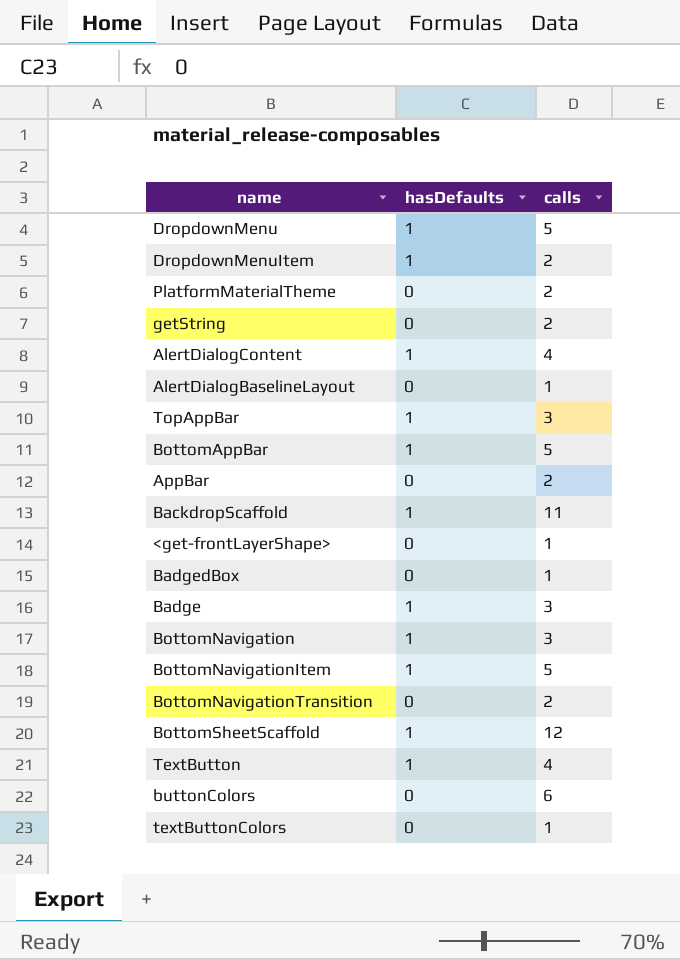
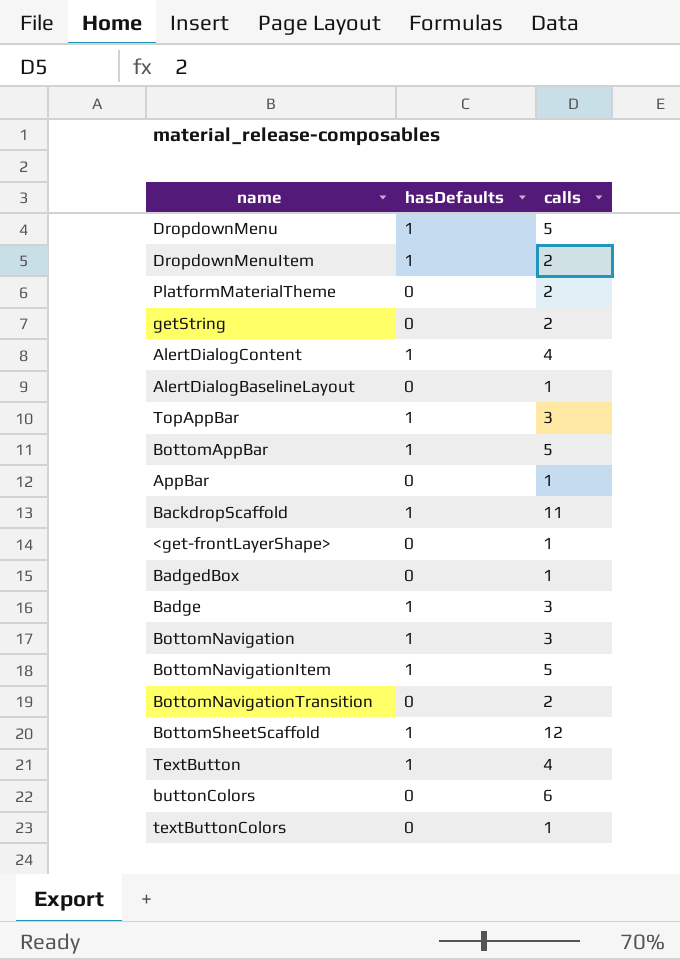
AppBar | calls: 2 -> 1

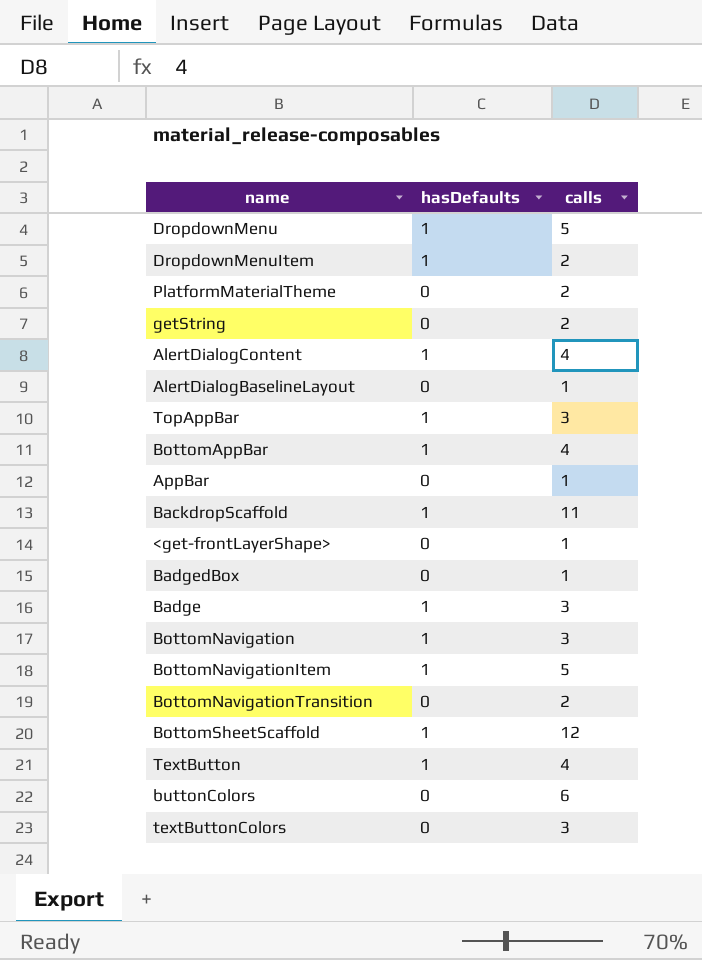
BottomAppBar | calls: 5 -> 4
textButtonColors | calls: 1 -> 3

